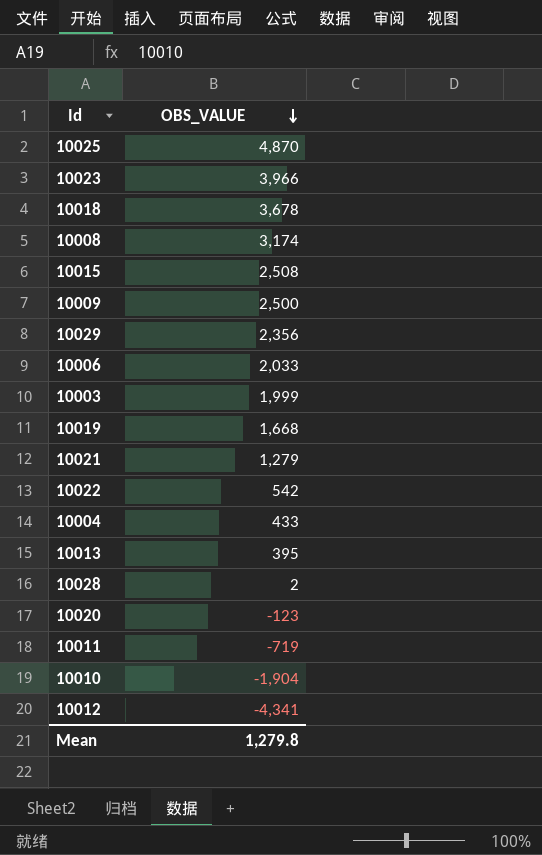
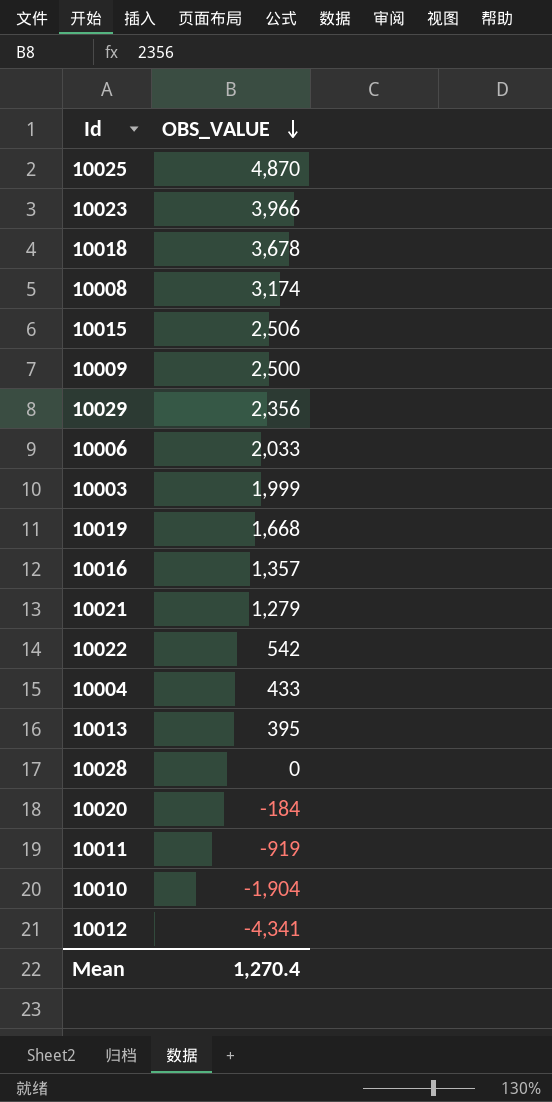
10015 | OBS_VALUE: 2,508 -> 2,506
row 10016: none -> 1,357
10028 | OBS_VALUE: 2 -> 0
10020 | OBS_VALUE: -123 -> -184
10011 | OBS_VALUE: -719 -> -919
Mean | OBS_VALUE: 1,279.8 -> 1,270.4

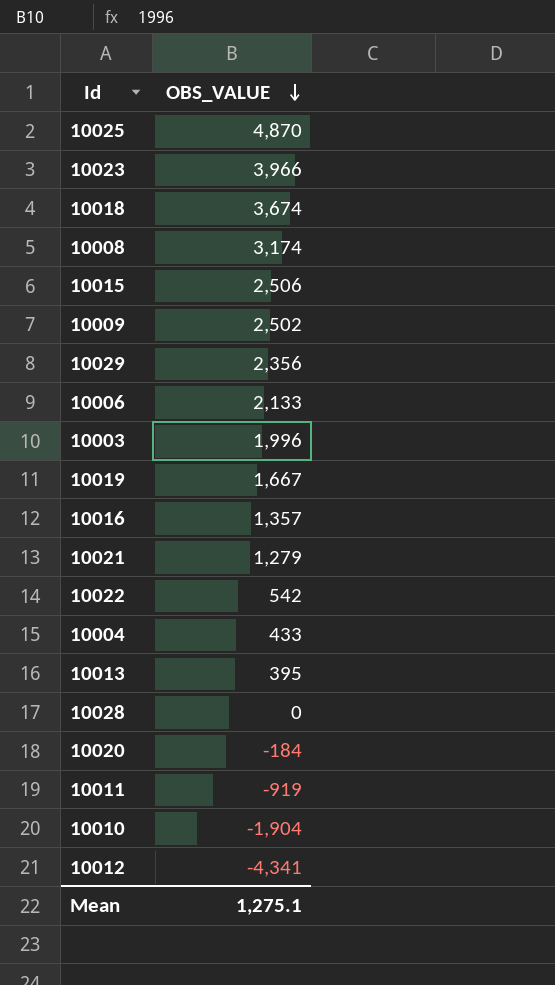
10018 | OBS_VALUE: 3,678 -> 3,674
10009 | OBS_VALUE: 2,500 -> 2,502
10006 | OBS_VALUE: 2,033 -> 2,133
10003 | OBS_VALUE: 1,999 -> 1,996
10019 | OBS_VALUE: 1,668 -> 1,667
Mean | OBS_VALUE: 1,270.4 -> 1,275.1

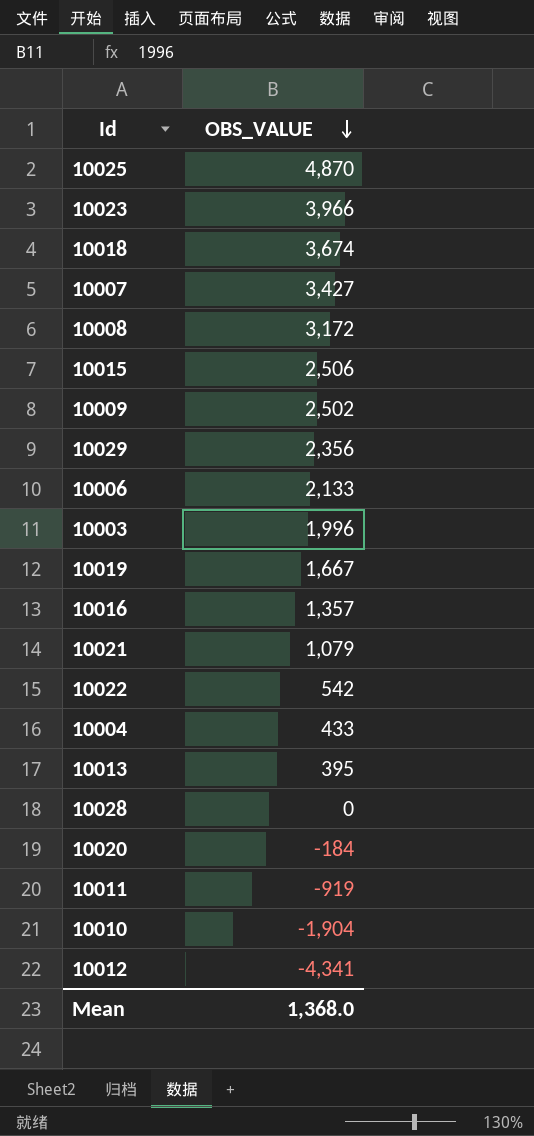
row 10007: none -> 3,427
10008 | OBS_VALUE: 3,174 -> 3,172
10021 | OBS_VALUE: 1,279 -> 1,079
Mean | OBS_VALUE: 1,275.1 -> 1,368.0

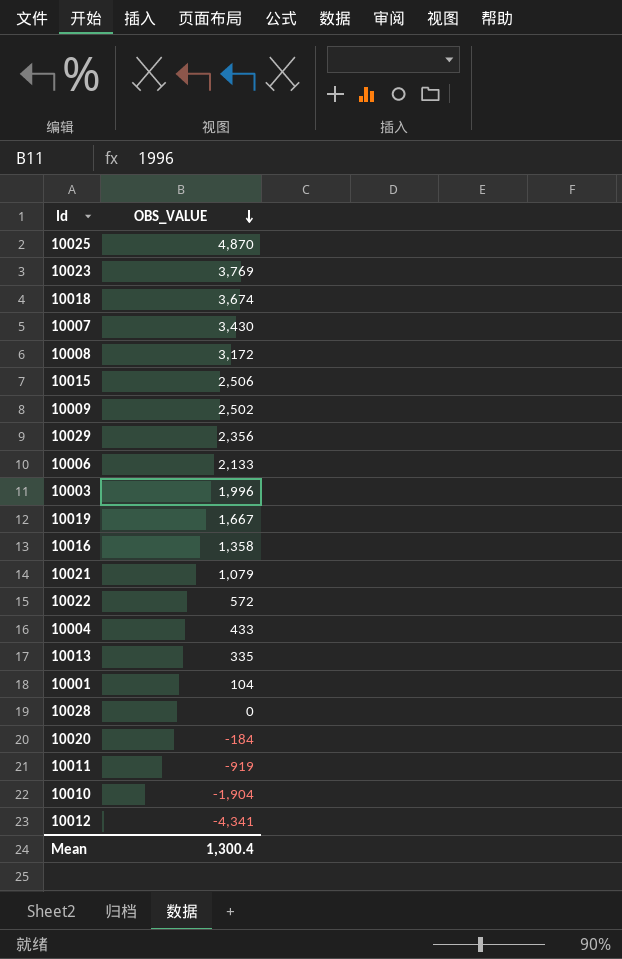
10023 | OBS_VALUE: 3,966 -> 3,769
10007 | OBS_VALUE: 3,427 -> 3,430
10016 | OBS_VALUE: 1,357 -> 1,358
10022 | OBS_VALUE: 542 -> 572
10013 | OBS_VALUE: 395 -> 335
row 10001: none -> 104
Mean | OBS_VALUE: 1,368.0 -> 1,300.4

